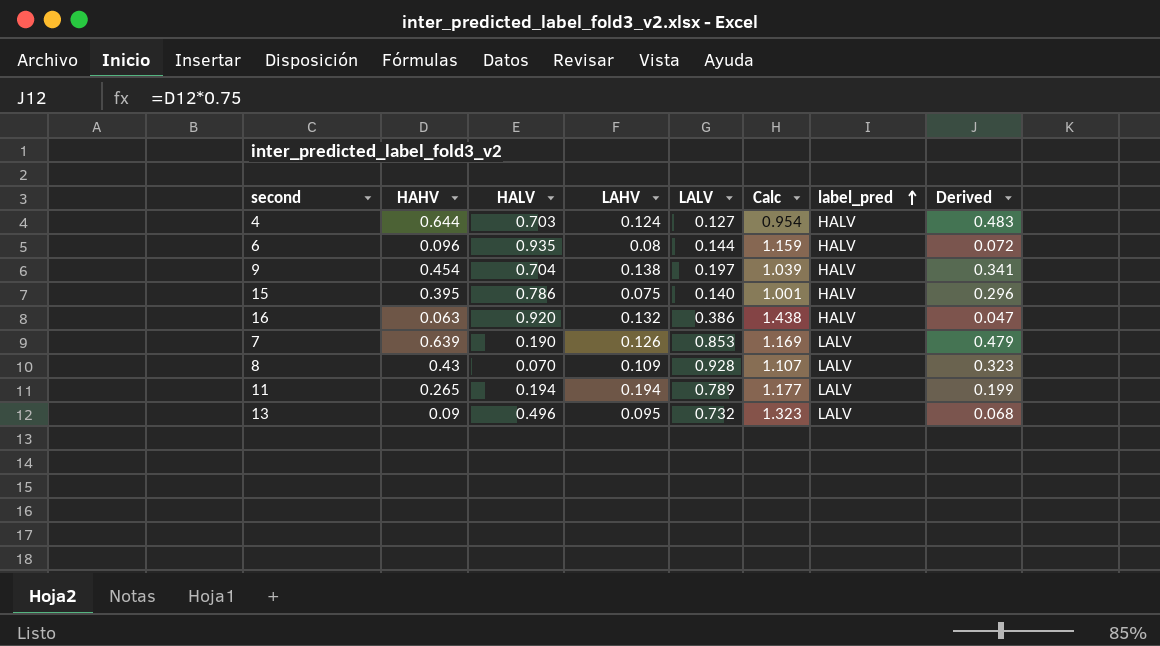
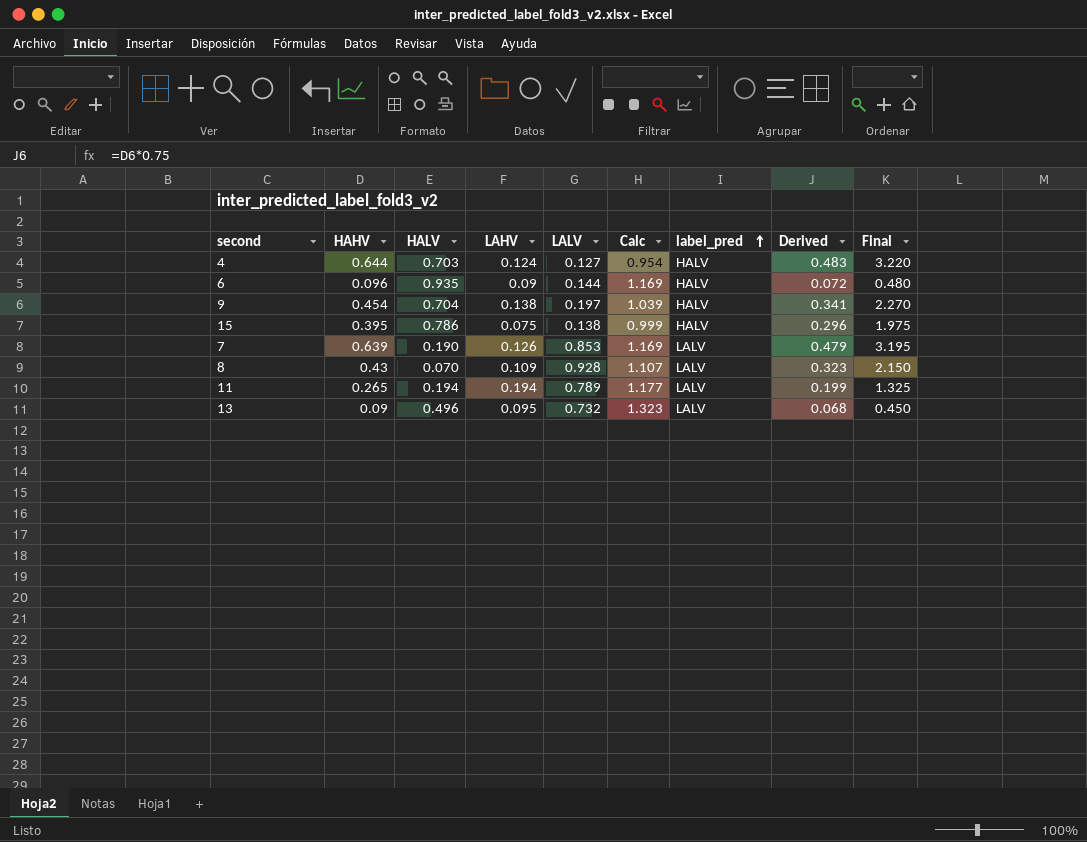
column Final | formula: none -> [HAHV] * 5
row 16: 0.063 | 0.920 | 0.132 | 0.386 | 1.438 | HALV | 0.047 -> none
6 | LAHV: 0.08 -> 0.09
6 | Calc: 1.159 -> 1.169
15 | LALV: 0.140 -> 0.138
15 | Calc: 1.001 -> 0.999

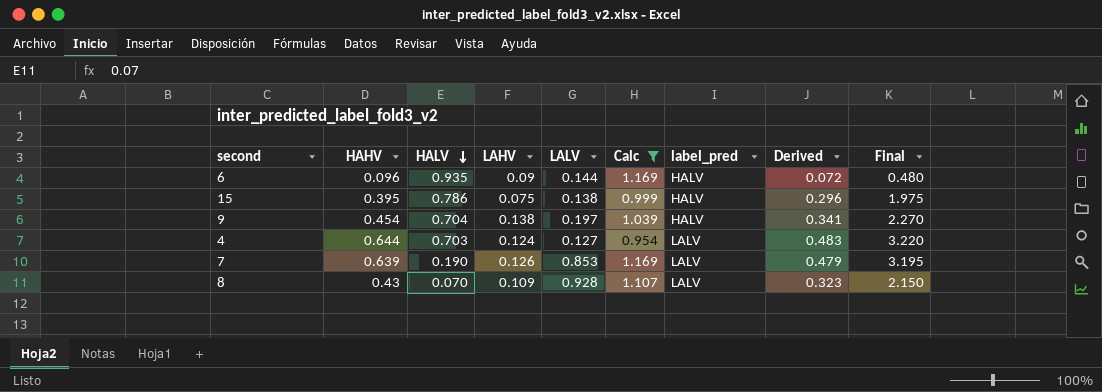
filter: none -> Calc <= 1.169
row order: label_pred ascending -> HALV descending
4 | label_pred: HALV -> LALV

